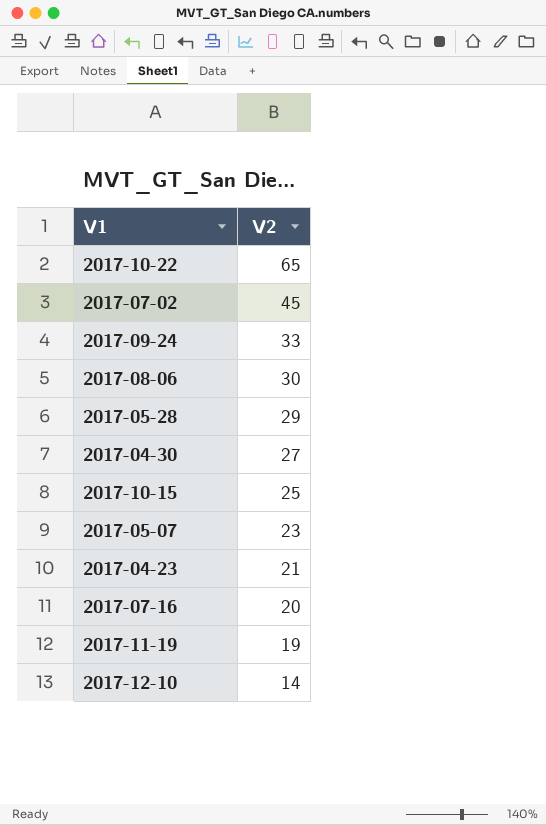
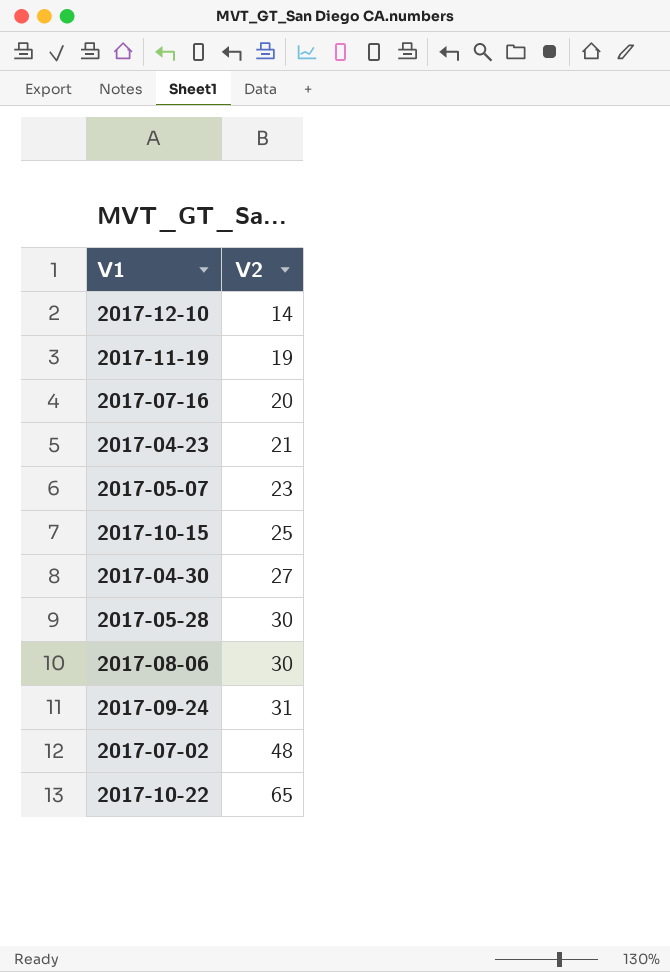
row order: V2 descending -> V2 ascending
2017-05-28 | V2: 29 -> 30
2017-09-24 | V2: 33 -> 31
2017-07-02 | V2: 45 -> 48

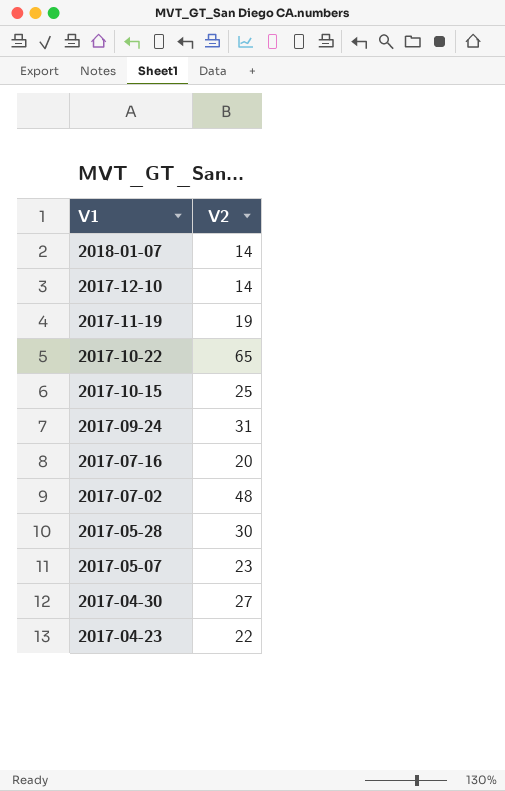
row order: V2 ascending -> V1 descending
row 2017-08-06: 30 -> none
row 2018-01-07: none -> 14
2017-04-23 | V2: 21 -> 22

